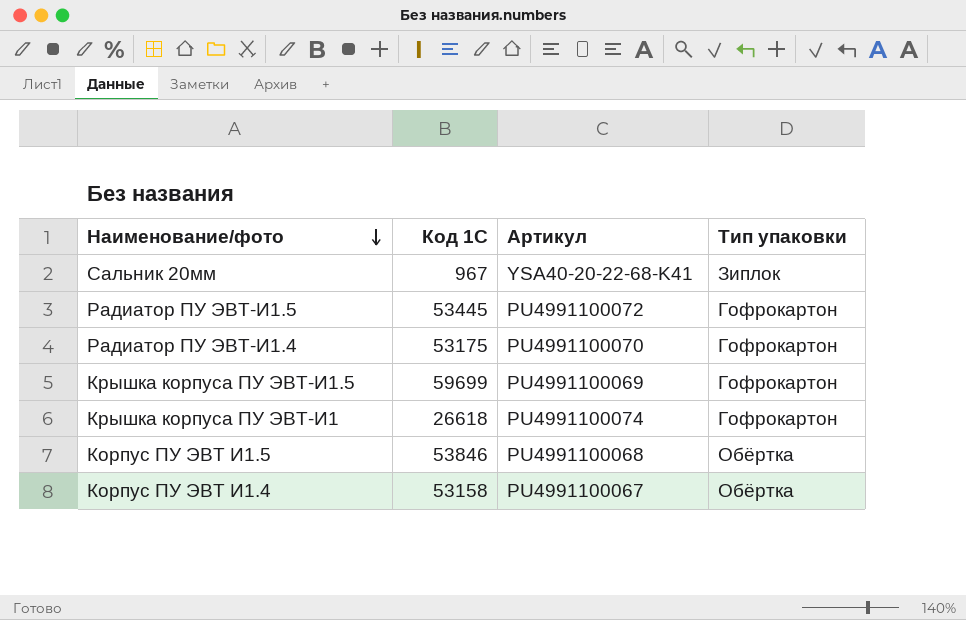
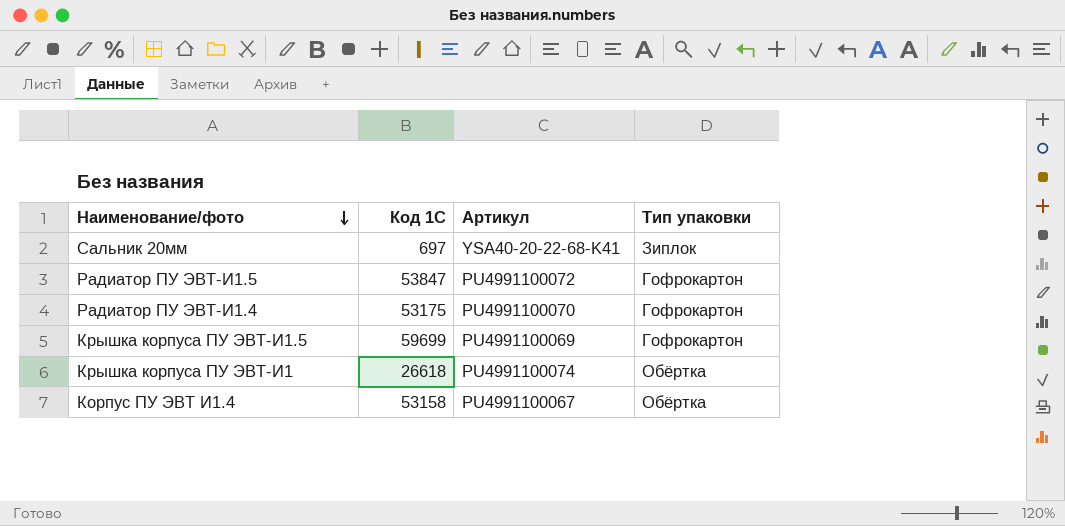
row Корпус ПУ ЭВТ И1.5: 53846 | PU4991100068 | Обёртка -> none
Сальник 20мм | Код 1С: 967 -> 697
Радиатор ПУ ЭВТ-И1.5 | Код 1С: 53445 -> 53847
Крышка корпуса ПУ ЭВТ-И1 | Тип упаковки: Гофрокартон -> Обёртка

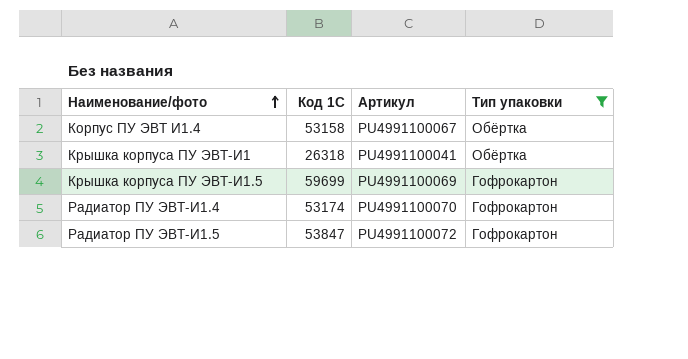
filter: none -> Тип упаковки != Зиплок
row order: Наименование/фото descending -> Наименование/фото ascending
Крышка корпуса ПУ ЭВТ-И1 | Код 1С: 26618 -> 26318
Крышка корпуса ПУ ЭВТ-И1 | Артикул: PU4991100074 -> PU4991100041
Радиатор ПУ ЭВТ-И1.4 | Код 1С: 53175 -> 53174

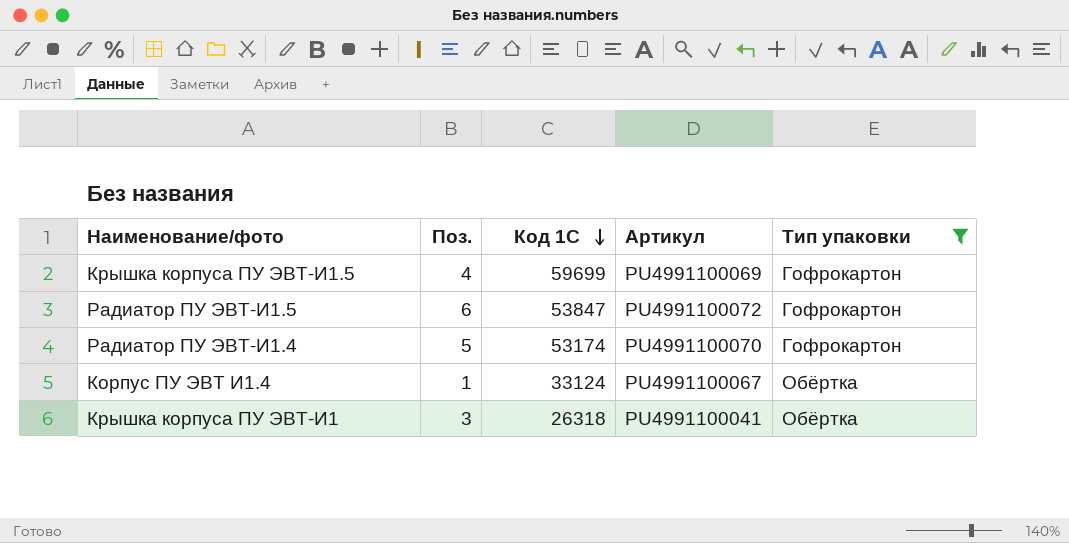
row order: Наименование/фото ascending -> Код 1С descending
column Поз. | position: none -> 2
Корпус ПУ ЭВТ И1.4 | Код 1С: 53158 -> 33124

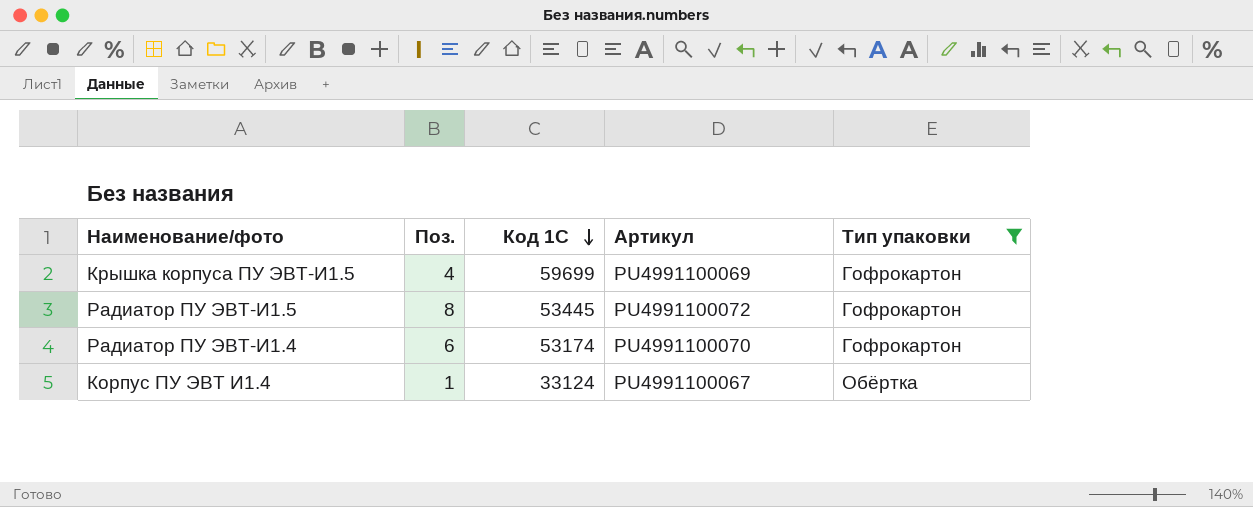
row Крышка корпуса ПУ ЭВТ-И1: 3 | 26318 | PU4991100041 | Обёртка -> none
Радиатор ПУ ЭВТ-И1.5 | Поз.: 6 -> 8
Радиатор ПУ ЭВТ-И1.5 | Код 1С: 53847 -> 53445
Радиатор ПУ ЭВТ-И1.4 | Поз.: 5 -> 6

